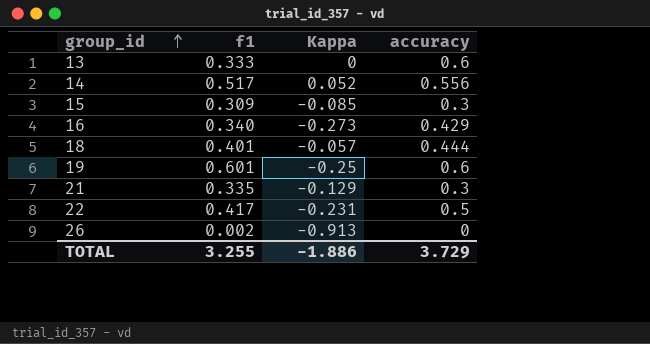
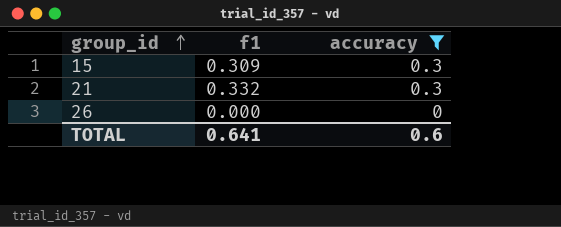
filter: none -> accuracy <= 0.3
column Kappa | position: 3 -> none
21 | f1: 0.335 -> 0.332
26 | f1: 0.002 -> 0.000
TOTAL | f1: 3.255 -> 0.641
TOTAL | accuracy: 3.729 -> 0.6

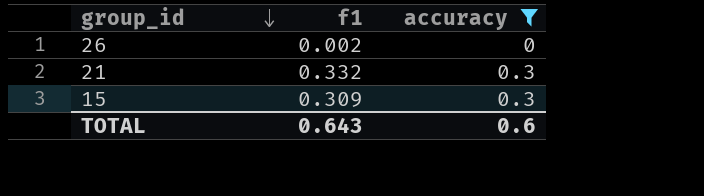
row order: group_id ascending -> group_id descending
26 | f1: 0.000 -> 0.002
TOTAL | f1: 0.641 -> 0.643

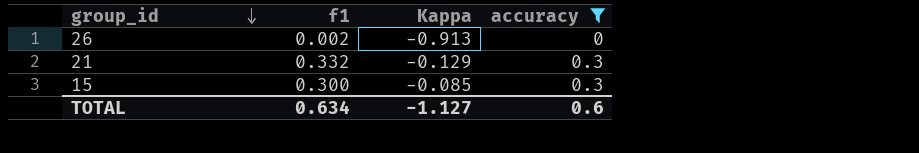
column Kappa | position: none -> 3
15 | f1: 0.309 -> 0.300
TOTAL | f1: 0.643 -> 0.634

